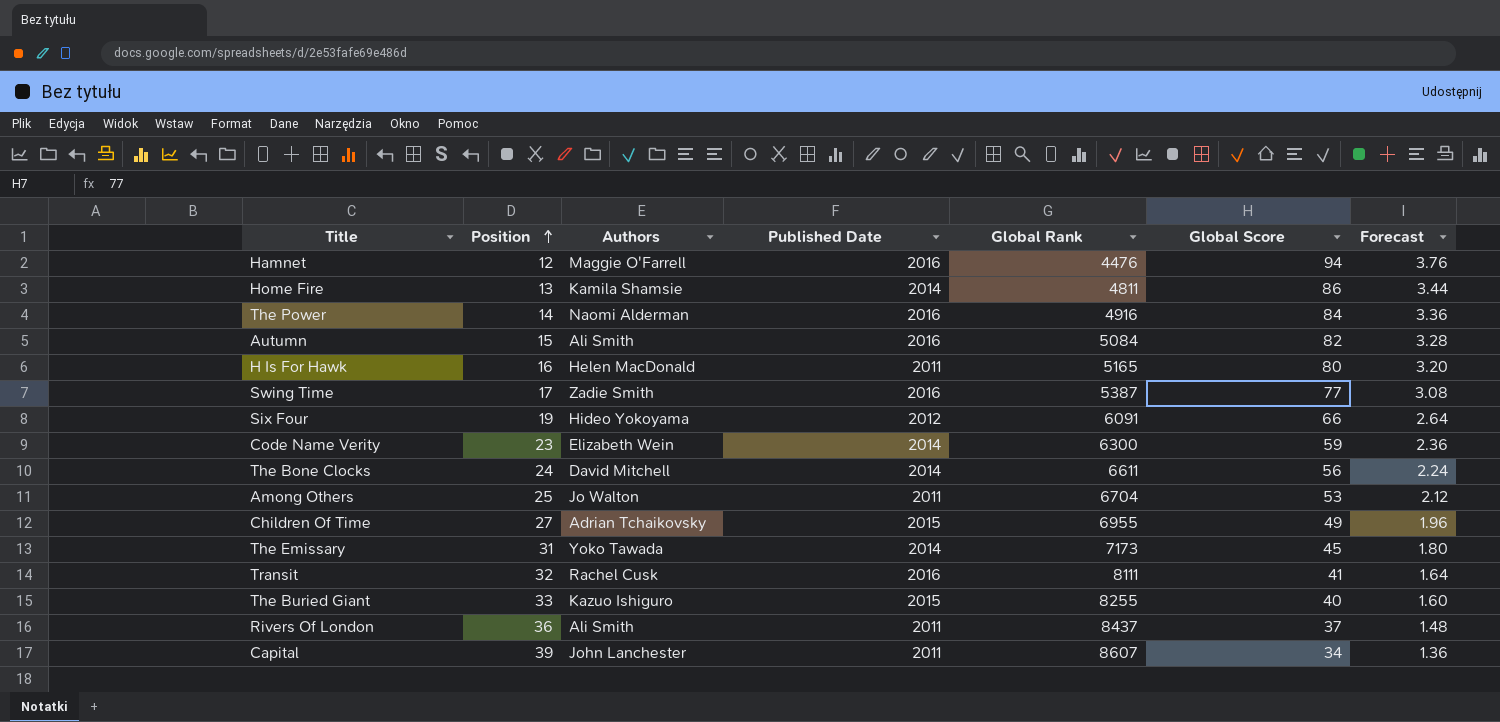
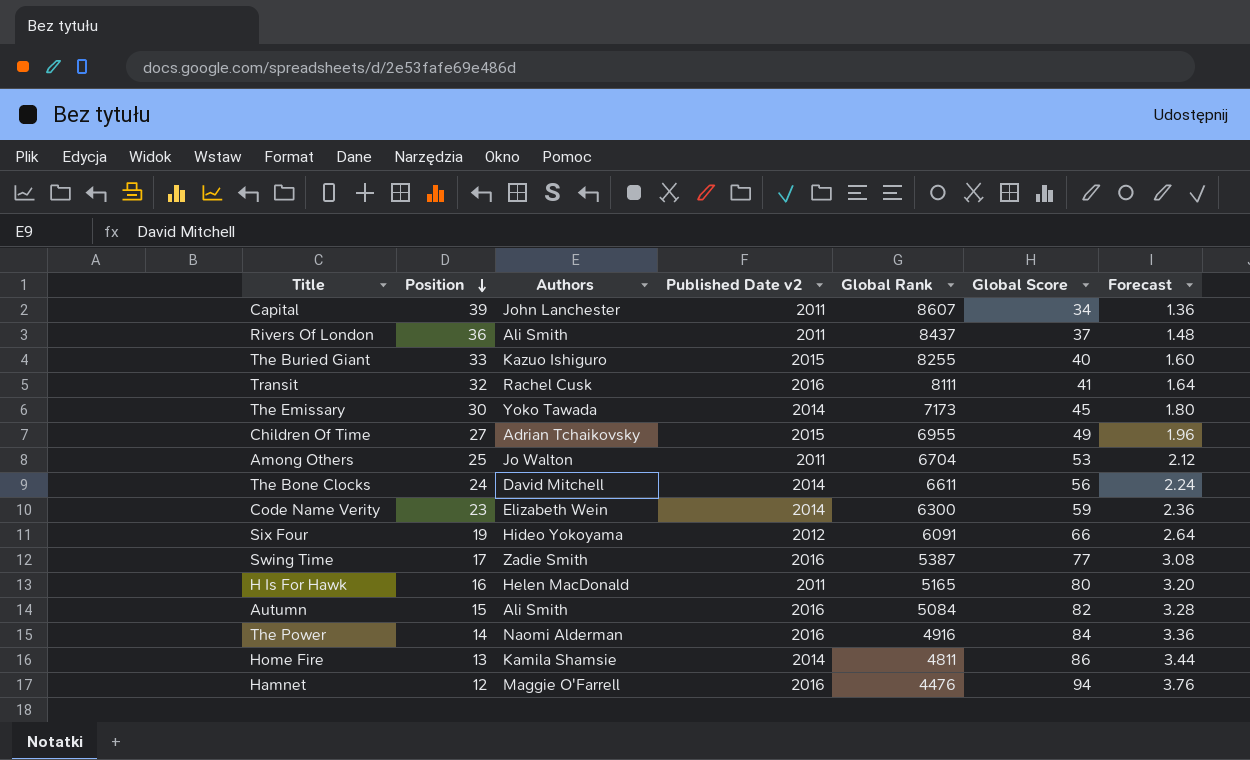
row order: Position ascending -> Position descending
column name: Published Date -> Published Date v2
The Emissary | Position: 31 -> 30

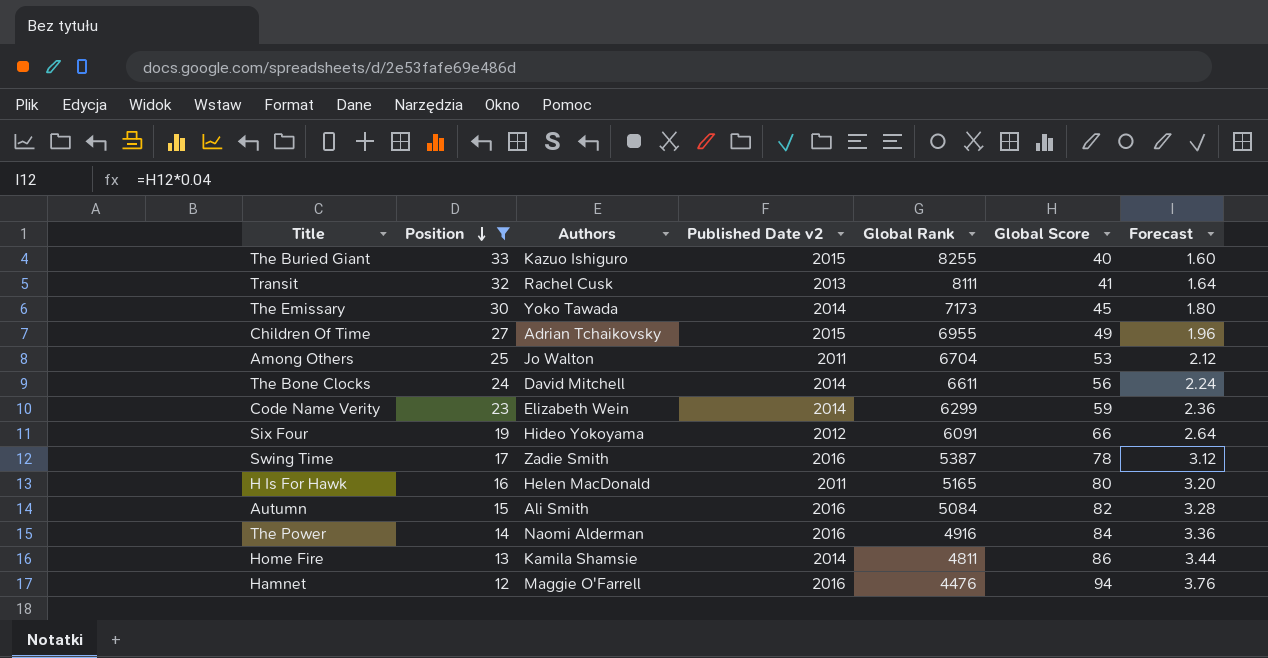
filter: none -> Position <= 33
Transit | Published Date v2: 2016 -> 2013
Code Name Verity | Global Rank: 6300 -> 6299
Swing Time | Global Score: 77 -> 78
Swing Time | Forecast: 3.08 -> 3.12

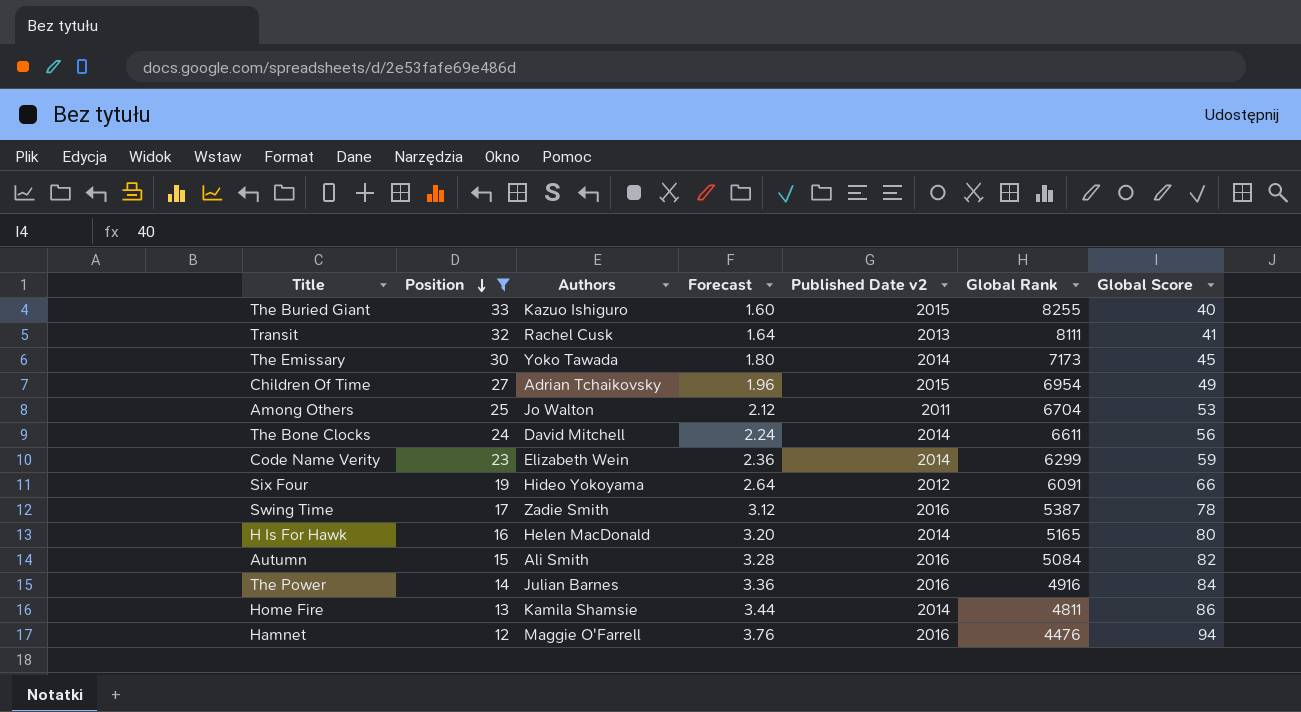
column Forecast | position: 7 -> 4
Children Of Time | Global Rank: 6955 -> 6954
H Is For Hawk | Published Date v2: 2011 -> 2014
The Power | Authors: Naomi Alderman -> Julian Barnes

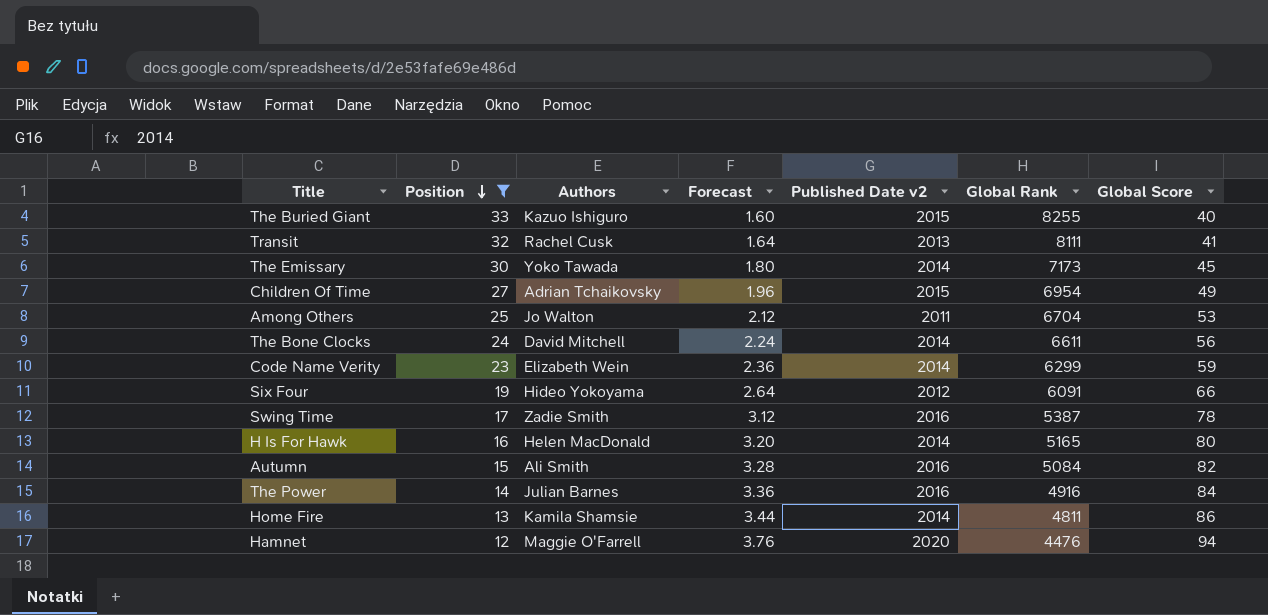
Hamnet | Published Date v2: 2016 -> 2020

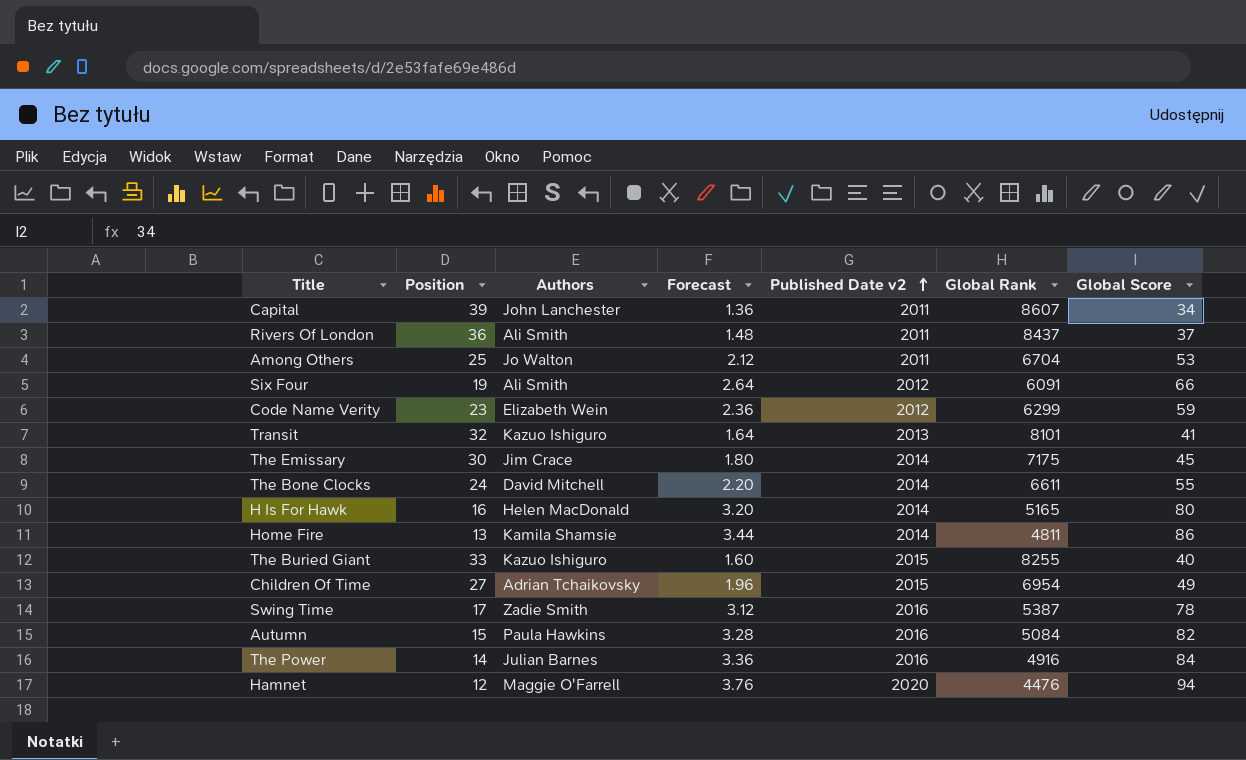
filter: Position <= 33 -> none
row order: Position descending -> Published Date v2 ascending
Six Four | Authors: Hideo Yokoyama -> Ali Smith
Code Name Verity | Published Date v2: 2014 -> 2012
Transit | Authors: Rachel Cusk -> Kazuo Ishiguro
Transit | Global Rank: 8111 -> 8101
The Emissary | Authors: Yoko Tawada -> Jim Crace
The Emissary | Global Rank: 7173 -> 7175
The Bone Clocks | Forecast: 2.24 -> 2.20
The Bone Clocks | Global Score: 56 -> 55
Autumn | Authors: Ali Smith -> Paula Hawkins

